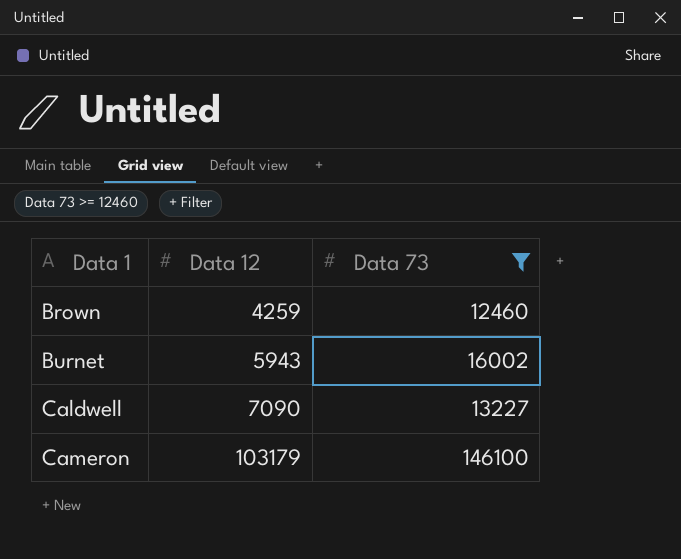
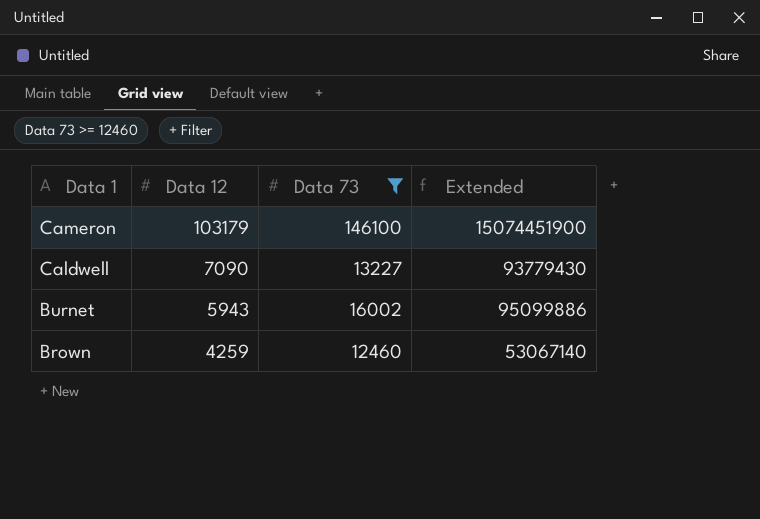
row order: Data 1 ascending -> Data 1 descending
column Extended | formula: none -> [Data 12] * [Data 73]

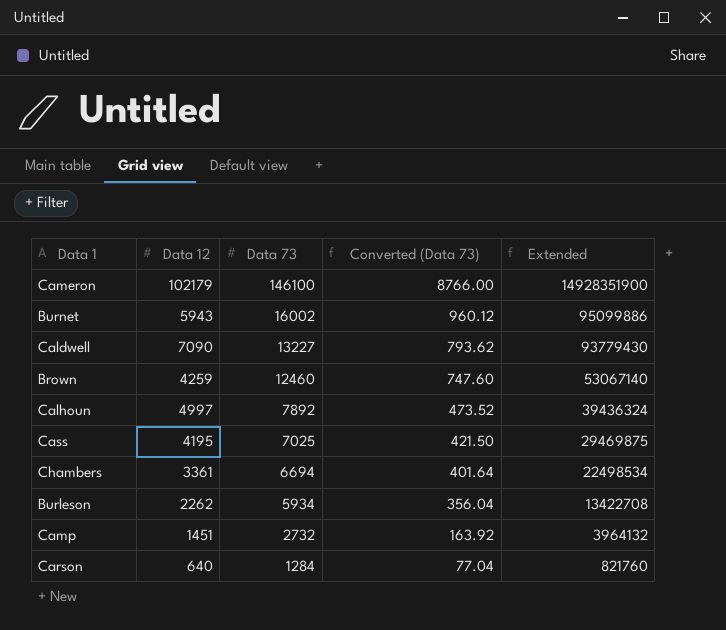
filter: Data 73 >= 12460 -> none
row order: Data 1 descending -> Data 73 descending
column Converted (Data 73) | formula: none -> [Data 73] * 0.06
Cameron | Data 12: 103179 -> 102179
Cameron | Extended: 15074451900 -> 14928351900

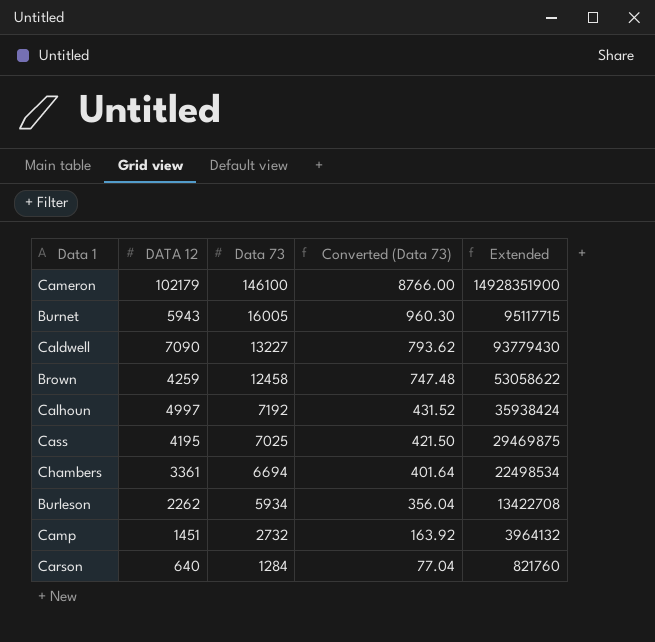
column name: Data 12 -> DATA 12
Burnet | Data 73: 16002 -> 16005
Burnet | Converted (Data 73): 960.12 -> 960.30
Burnet | Extended: 95099886 -> 95117715
Brown | Data 73: 12460 -> 12458
Brown | Converted (Data 73): 747.60 -> 747.48
Brown | Extended: 53067140 -> 53058622
Calhoun | Data 73: 7892 -> 7192
Calhoun | Converted (Data 73): 473.52 -> 431.52
Calhoun | Extended: 39436324 -> 35938424

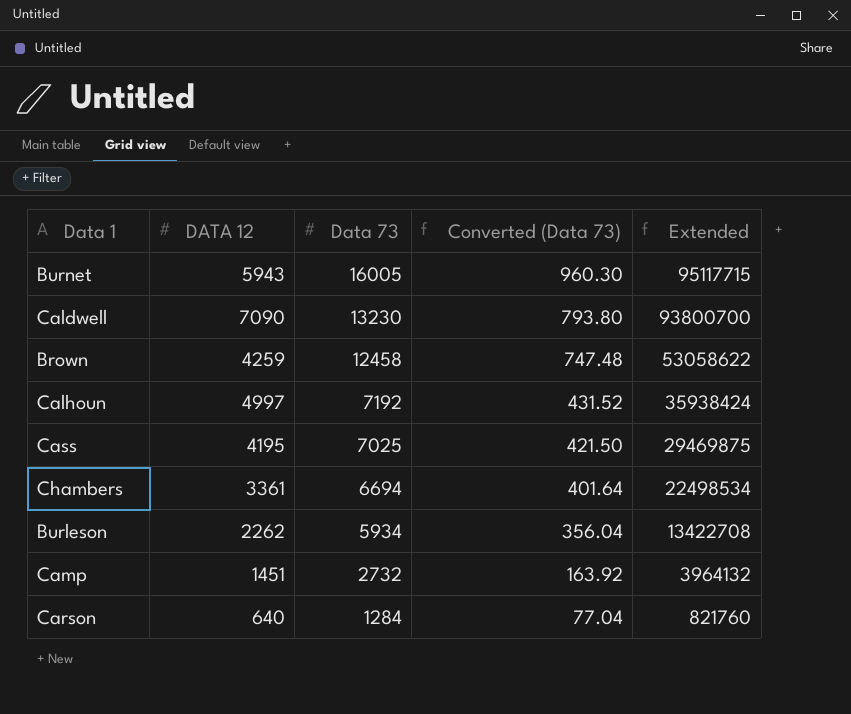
row Cameron: 102179 | 146100 | 8766.00 | 14928351900 -> none
Caldwell | Data 73: 13227 -> 13230
Caldwell | Converted (Data 73): 793.62 -> 793.80
Caldwell | Extended: 93779430 -> 93800700

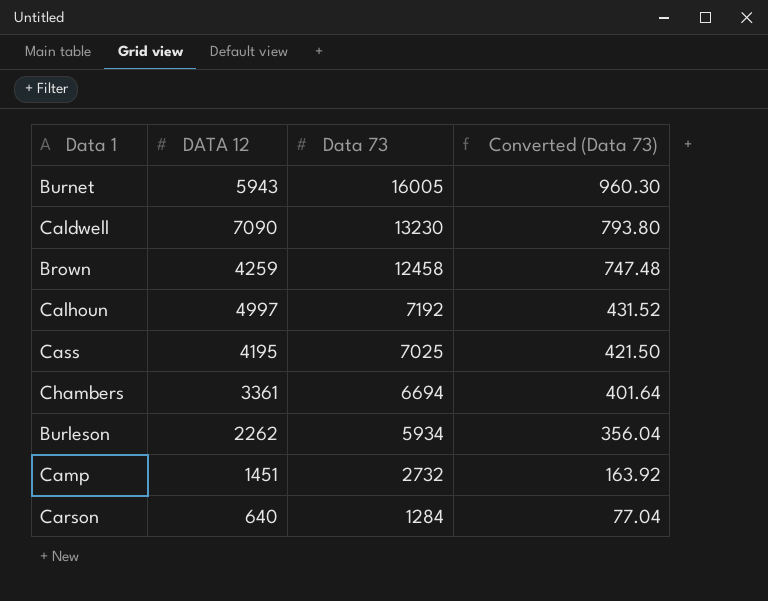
column Extended | formula: [DATA 12] * [Data 73] -> none

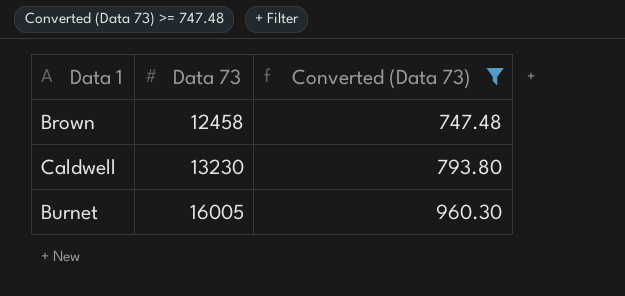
filter: none -> Converted (Data 73) >= 747.48
row order: Data 73 descending -> Data 73 ascending
column DATA 12 | position: 2 -> none

